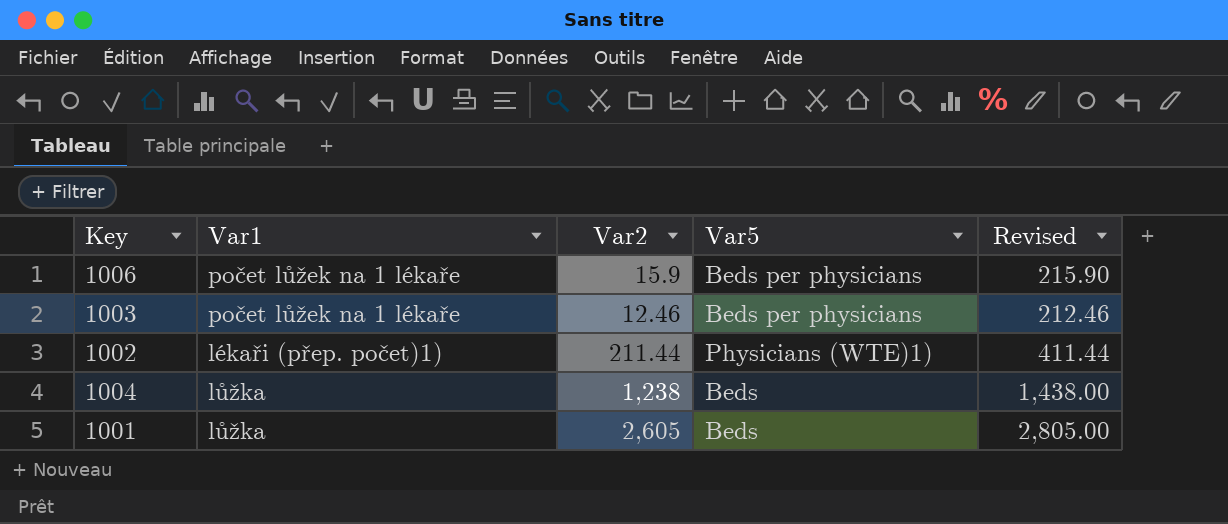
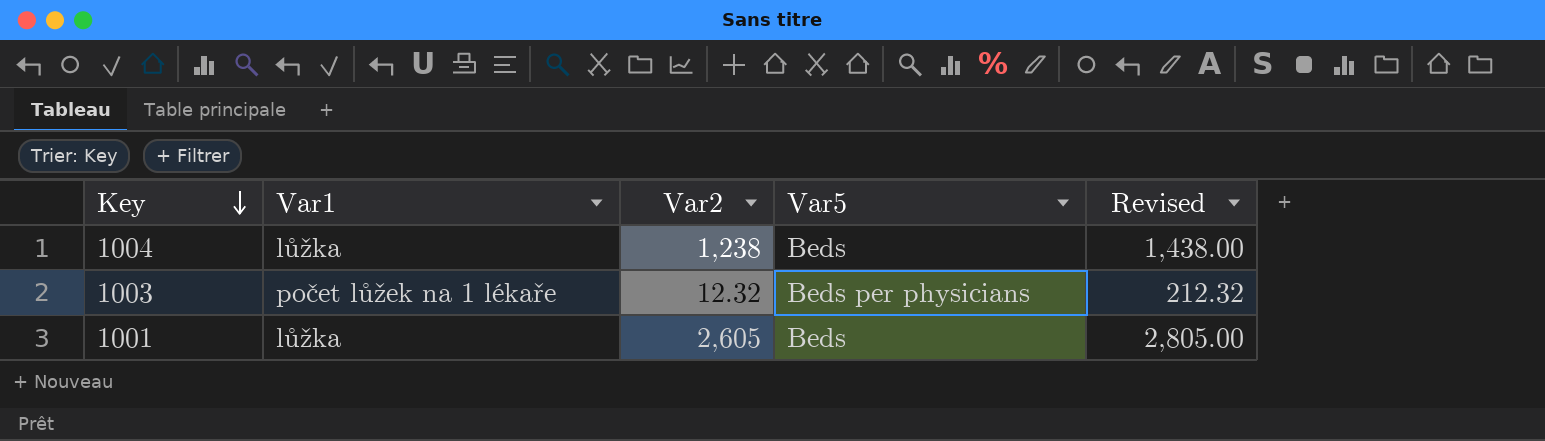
row order: none -> Key descending
row 1006: počet lůžek na 1 lékaře | 15.9 | Beds per physicians | 215.90 -> none
row 1002: lékaři (přep. počet)1) | 211.44 | Physicians (WTE)1) | 411.44 -> none
1003 | Var2: 12.46 -> 12.32
1003 | Revised: 212.46 -> 212.32

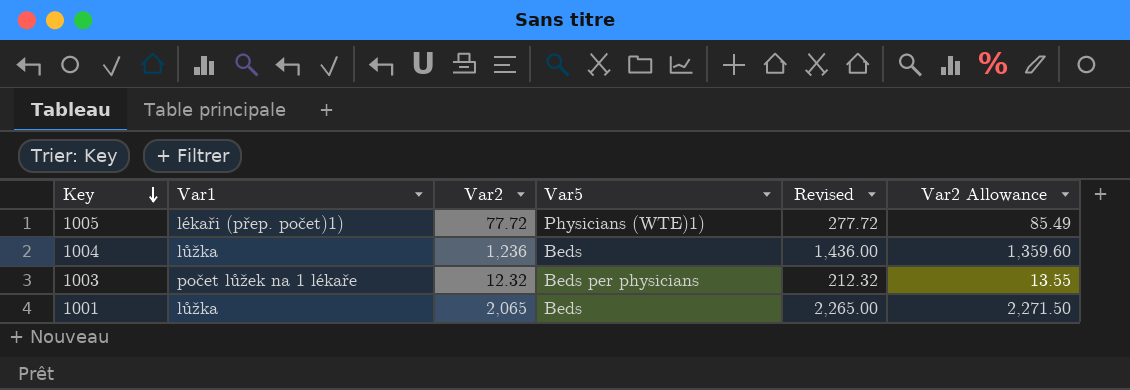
column Var2 Allowance | formula: none -> [Var2] * 1.1
row 1005: none -> lékaři (přep. počet)1) | 77.72 | Physicians (WTE)1) | 277.72 | 85.49
1004 | Var2: 1,238 -> 1,236
1004 | Revised: 1,438.00 -> 1,436.00
1001 | Var2: 2,605 -> 2,065
1001 | Revised: 2,805.00 -> 2,265.00

